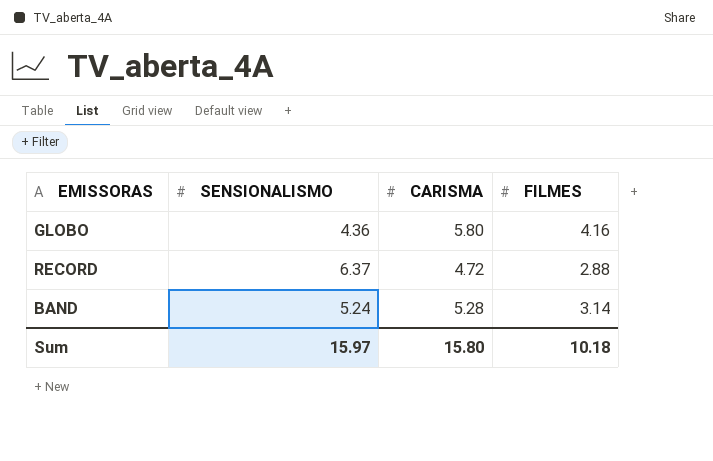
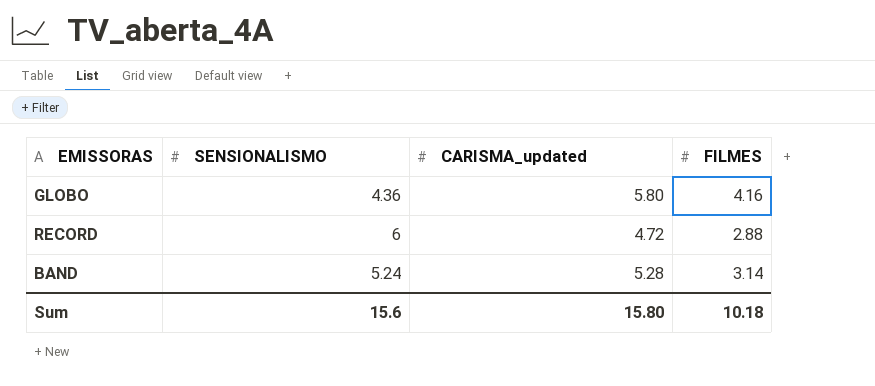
column name: CARISMA -> CARISMA_updated
RECORD | SENSIONALISMO: 6.37 -> 6
Sum | SENSIONALISMO: 15.97 -> 15.6

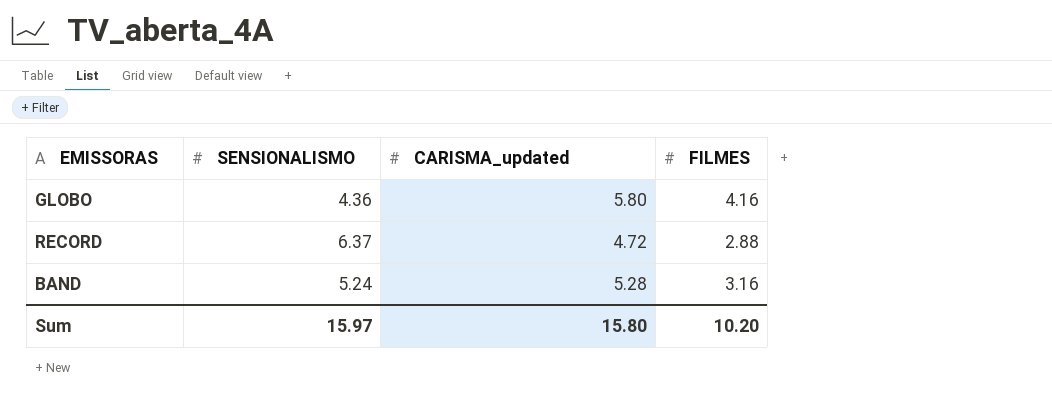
RECORD | SENSIONALISMO: 6 -> 6.37
BAND | FILMES: 3.14 -> 3.16
Sum | SENSIONALISMO: 15.6 -> 15.97
Sum | FILMES: 10.18 -> 10.20

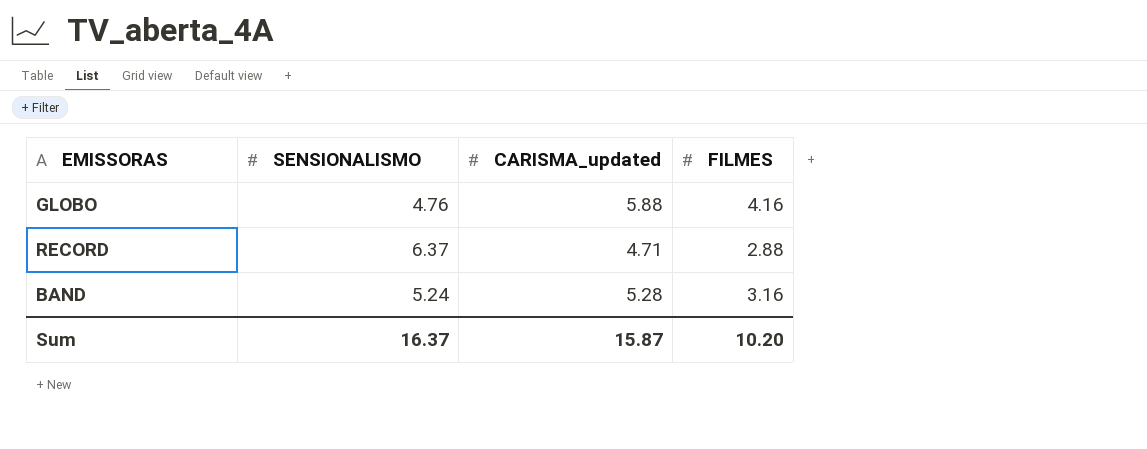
GLOBO | SENSIONALISMO: 4.36 -> 4.76
GLOBO | CARISMA_updated: 5.80 -> 5.88
RECORD | CARISMA_updated: 4.72 -> 4.71
Sum | SENSIONALISMO: 15.97 -> 16.37
Sum | CARISMA_updated: 15.80 -> 15.87

